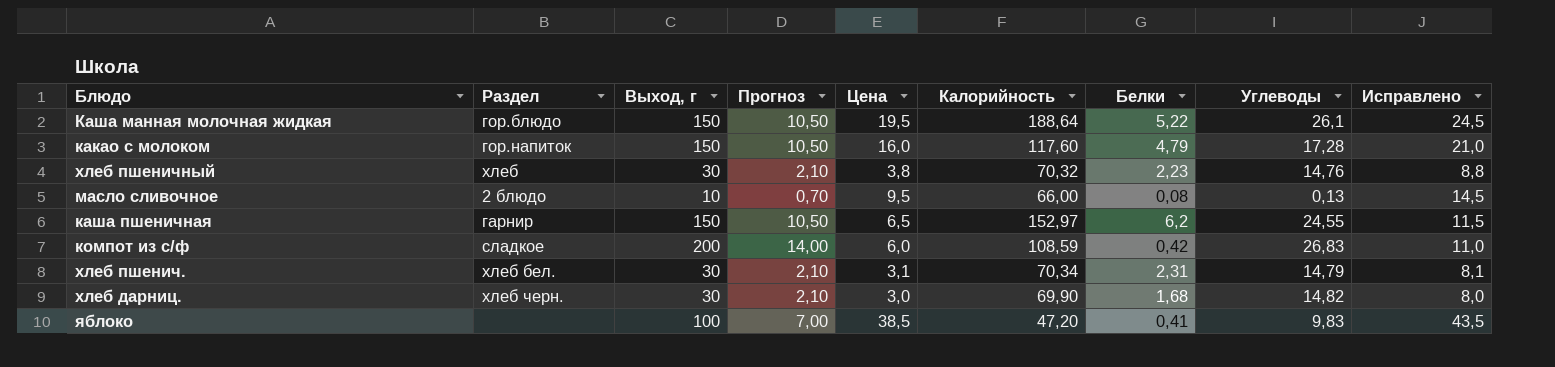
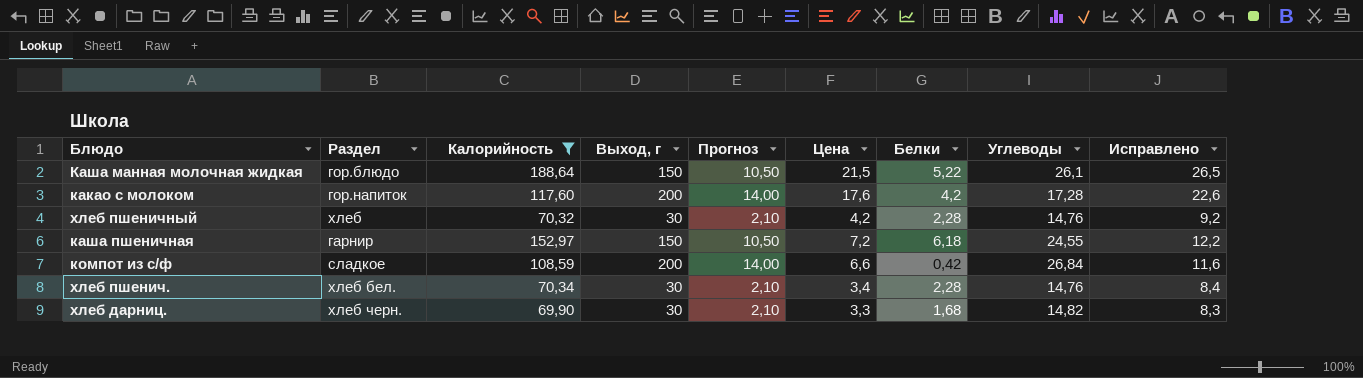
filter: none -> Калорийность >= 69,90
column Калорийность | position: 6 -> 3
Каша манная молочная жидкая | Цена: 19,5 -> 21,5
Каша манная молочная жидкая | Исправлено: 24,5 -> 26,5
какао с молоком | Выход, г: 150 -> 200
какао с молоком | Прогноз: 10,50 -> 14,00
какао с молоком | Цена: 16,0 -> 17,6
какао с молоком | Белки: 4,79 -> 4,2
какао с молоком | Исправлено: 21,0 -> 22,6
хлеб пшеничный | Цена: 3,8 -> 4,2
хлеб пшеничный | Белки: 2,23 -> 2,28
хлеб пшеничный | Исправлено: 8,8 -> 9,2
каша пшеничная | Цена: 6,5 -> 7,2
каша пшеничная | Белки: 6,2 -> 6,18
каша пшеничная | Исправлено: 11,5 -> 12,2
компот из с/ф | Цена: 6,0 -> 6,6
компот из с/ф | Углеводы: 26,83 -> 26,84
компот из с/ф | Исправлено: 11,0 -> 11,6
хлеб пшенич. | Цена: 3,1 -> 3,4
хлеб пшенич. | Белки: 2,31 -> 2,28
хлеб пшенич. | Углеводы: 14,79 -> 14,76
хлеб пшенич. | Исправлено: 8,1 -> 8,4
хлеб дарниц. | Цена: 3,0 -> 3,3
хлеб дарниц. | Исправлено: 8,0 -> 8,3

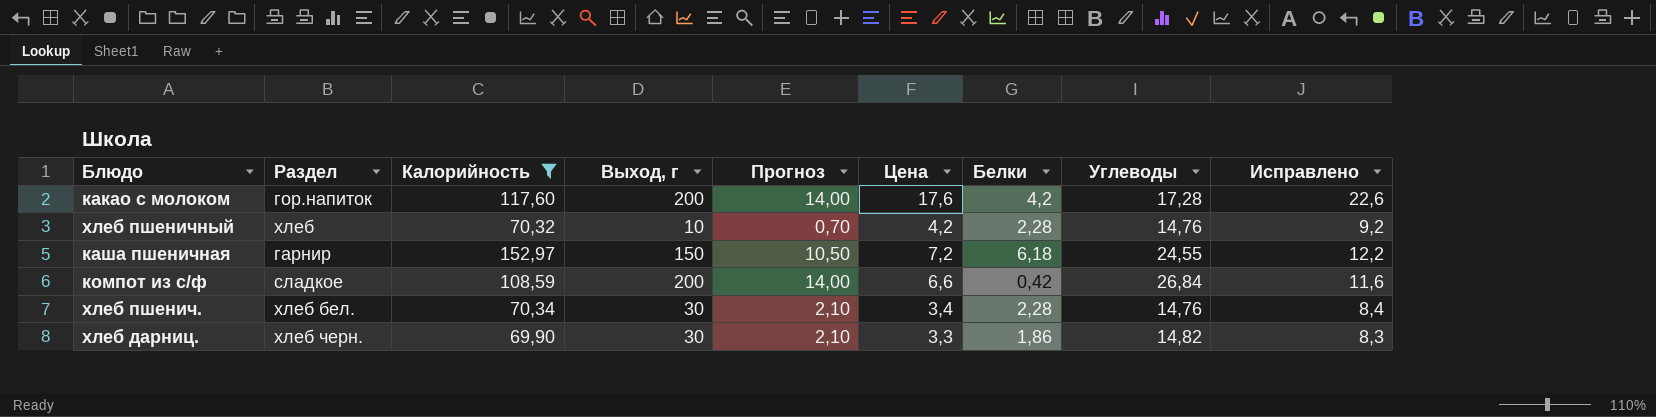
row Каша манная молочная жидкая: гор.блюдо | 188,64 | 150 | 10,50 | 21,5 | 5,22 | 26,1 | 26,5 -> none
хлеб пшеничный | Выход, г: 30 -> 10
хлеб пшеничный | Прогноз: 2,10 -> 0,70
хлеб дарниц. | Белки: 1,68 -> 1,86

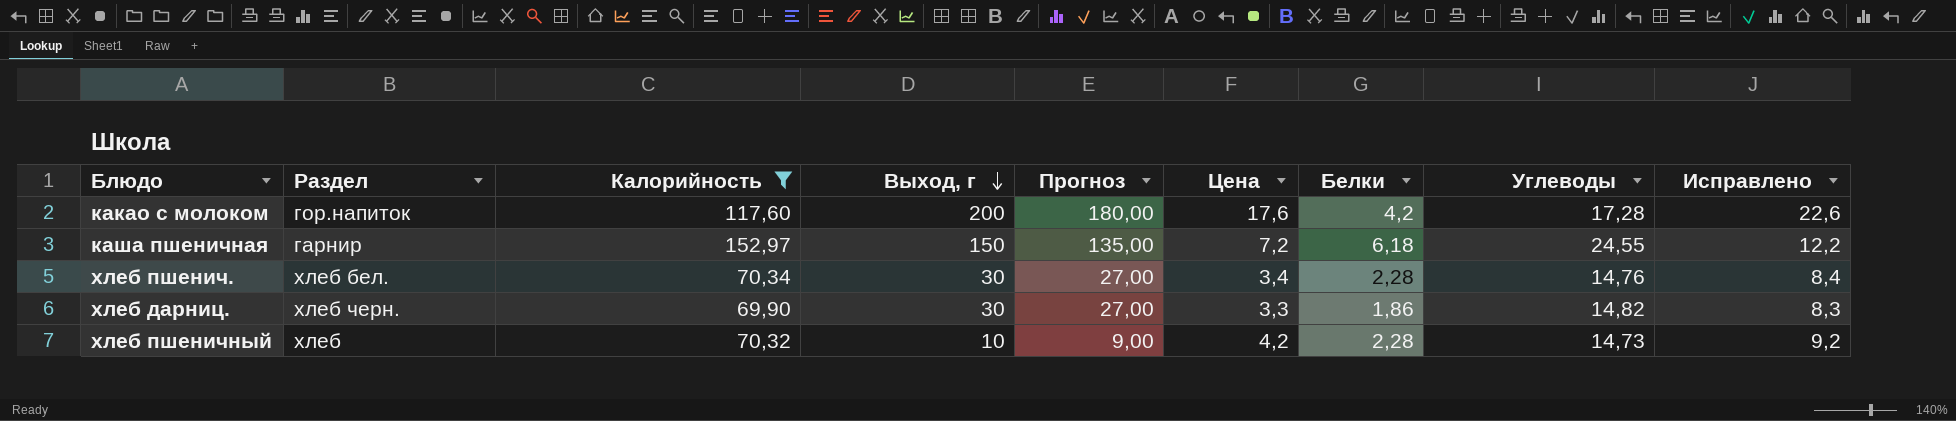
row order: none -> Выход, г descending
column Прогноз | formula: [Выход, г] * 0,07 -> [Выход, г] * 0,9
row компот из с/ф: сладкое | 108,59 | 200 | 14,00 | 6,6 | 0,42 | 26,84 | 11,6 -> none
хлеб пшеничный | Углеводы: 14,76 -> 14,73

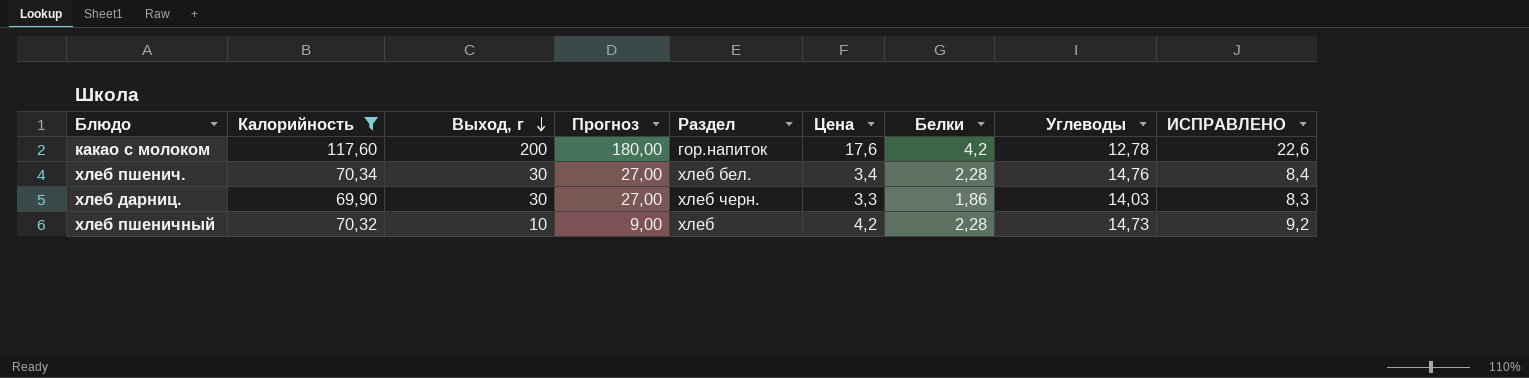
column Раздел | position: 2 -> 5
column name: Исправлено -> ИСПРАВЛЕНО
row каша пшеничная: гарнир | 152,97 | 150 | 135,00 | 7,2 | 6,18 | 24,55 | 12,2 -> none
какао с молоком | Углеводы: 17,28 -> 12,78
хлеб дарниц. | Углеводы: 14,82 -> 14,03

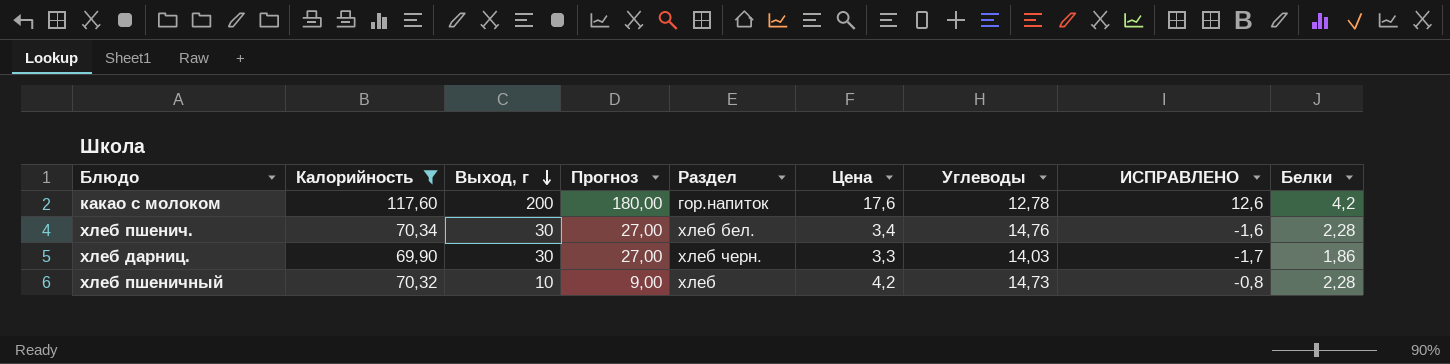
column ИСПРАВЛЕНО | formula: [Цена] + 5 -> [Цена] - 5
column Белки | position: 7 -> 9

